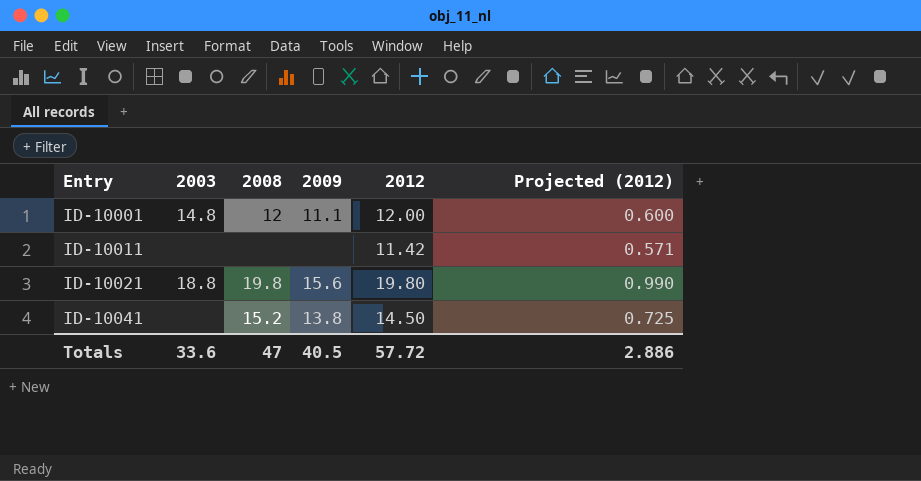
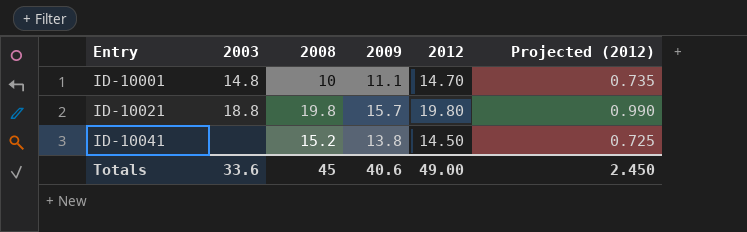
row ID-10011: none | none | none | 11.42 | 0.571 -> none
ID-10001 | 2008: 12 -> 10
ID-10001 | 2012: 12.00 -> 14.70
ID-10001 | Projected (2012): 0.600 -> 0.735
ID-10021 | 2009: 15.6 -> 15.7
Totals | 2008: 47 -> 45
Totals | 2009: 40.5 -> 40.6
Totals | 2012: 57.72 -> 49.00
Totals | Projected (2012): 2.886 -> 2.450

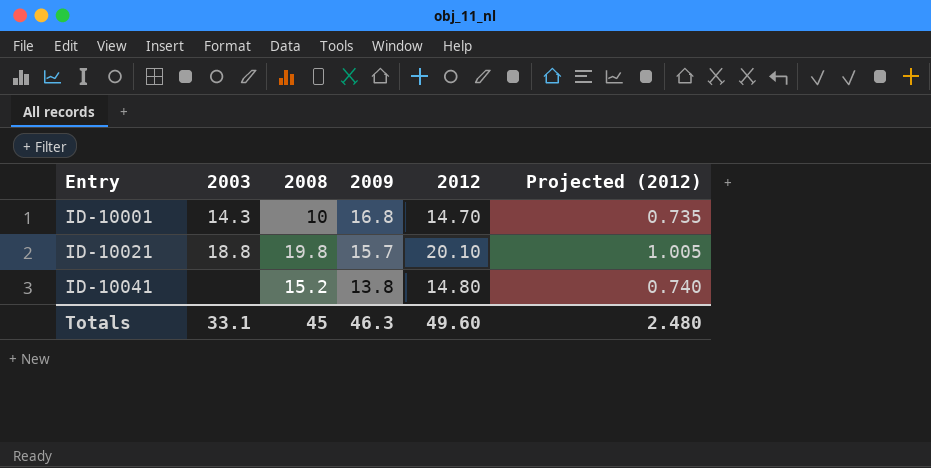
ID-10001 | 2003: 14.8 -> 14.3
ID-10001 | 2009: 11.1 -> 16.8
ID-10021 | 2012: 19.80 -> 20.10
ID-10021 | Projected (2012): 0.990 -> 1.005
ID-10041 | 2012: 14.50 -> 14.80
ID-10041 | Projected (2012): 0.725 -> 0.740
Totals | 2003: 33.6 -> 33.1
Totals | 2009: 40.6 -> 46.3
Totals | 2012: 49.00 -> 49.60
Totals | Projected (2012): 2.450 -> 2.480

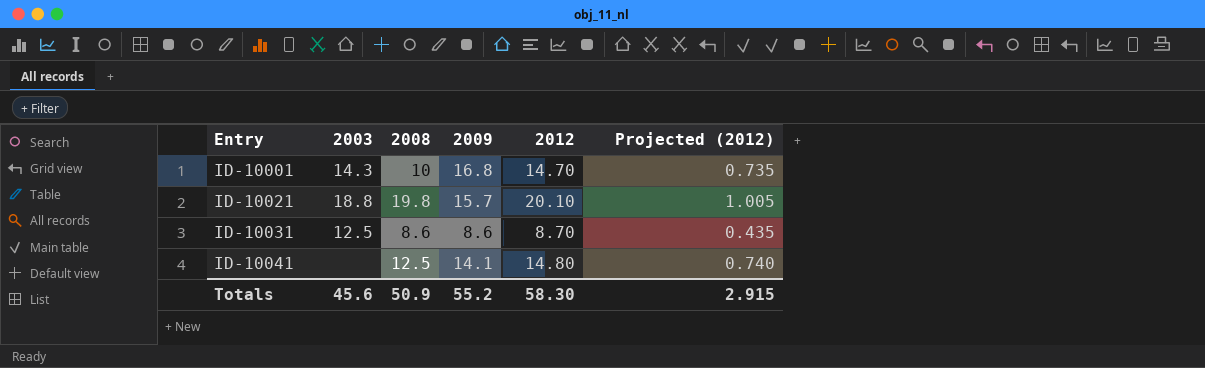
row ID-10031: none -> 12.5 | 8.6 | 8.6 | 8.70 | 0.435
ID-10041 | 2008: 15.2 -> 12.5
ID-10041 | 2009: 13.8 -> 14.1
Totals | 2003: 33.1 -> 45.6
Totals | 2008: 45 -> 50.9
Totals | 2009: 46.3 -> 55.2
Totals | 2012: 49.60 -> 58.30
Totals | Projected (2012): 2.480 -> 2.915

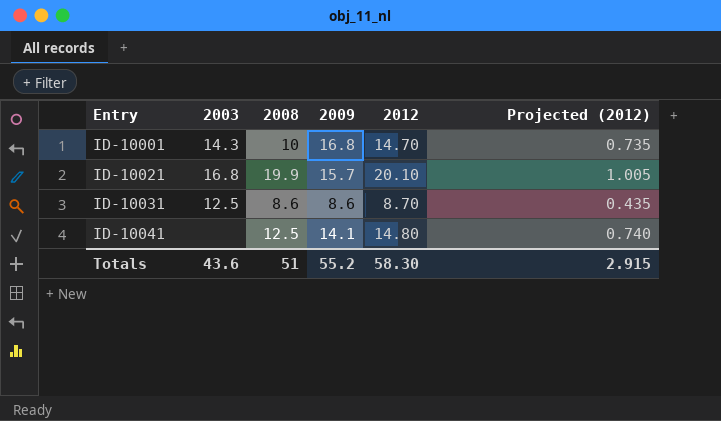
ID-10021 | 2003: 18.8 -> 16.8
ID-10021 | 2008: 19.8 -> 19.9
Totals | 2003: 45.6 -> 43.6
Totals | 2008: 50.9 -> 51

